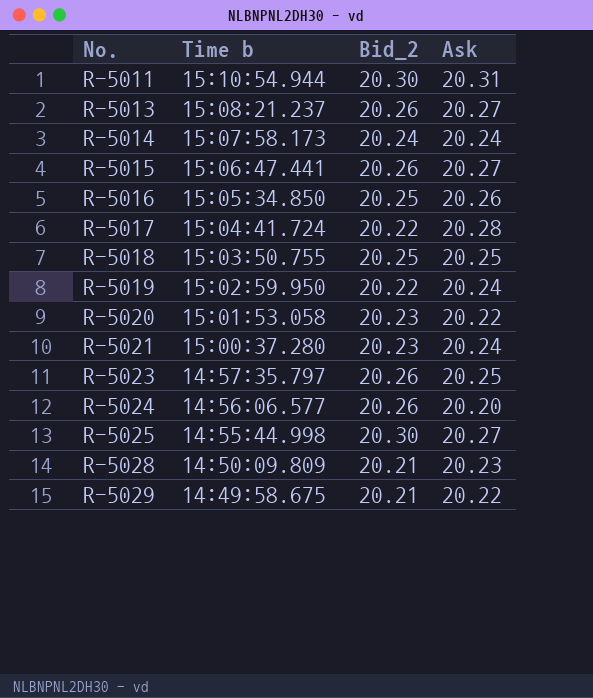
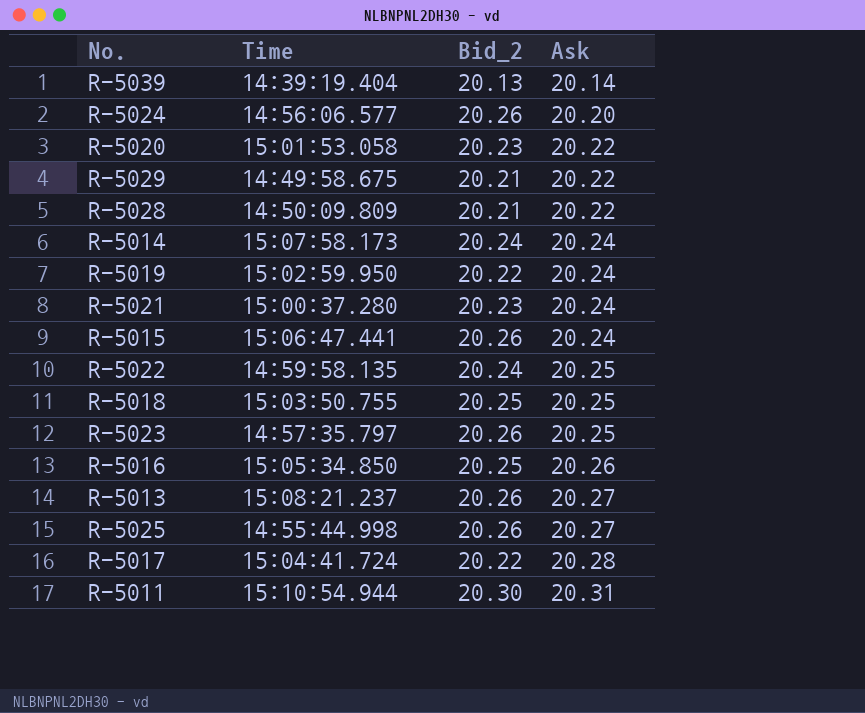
row order: No. ascending -> Ask ascending
column name: Time b -> Time
row R-5039: none -> 14:39:19.404 | 20.13 | 20.14
R-5028 | Ask: 20.23 -> 20.22
R-5015 | Ask: 20.27 -> 20.24
row R-5022: none -> 14:59:58.135 | 20.24 | 20.25
R-5025 | Bid_2: 20.30 -> 20.26

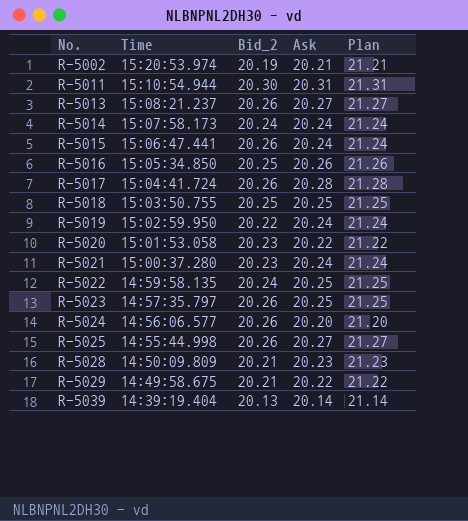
row order: Ask ascending -> No. ascending
column Plan | formula: none -> [Ask] + 1
row R-5002: none -> 15:20:53.974 | 20.19 | 20.21 | 21.21
R-5017 | Bid_2: 20.22 -> 20.26
R-5028 | Ask: 20.22 -> 20.23

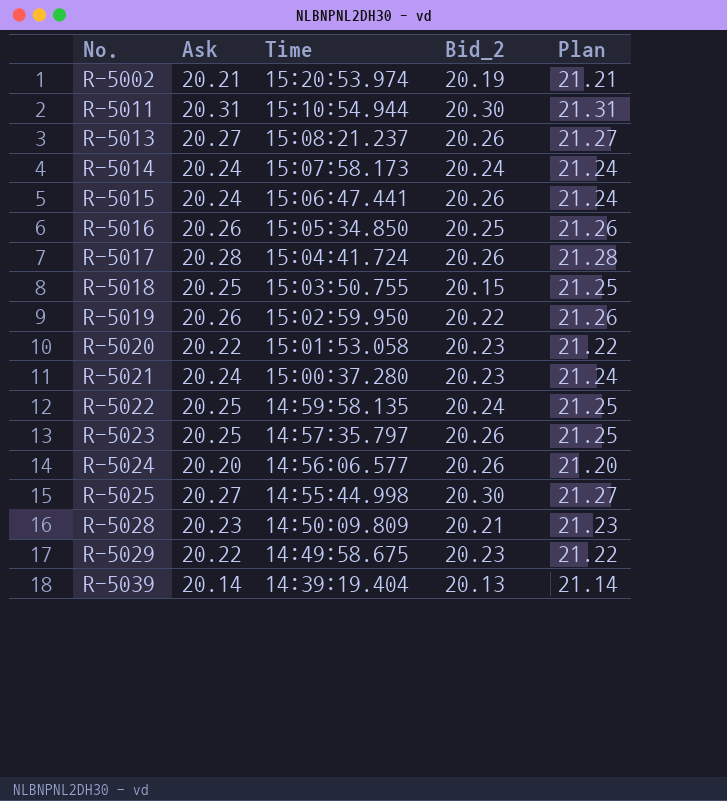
column Ask | position: 4 -> 2
R-5018 | Bid_2: 20.25 -> 20.15
R-5019 | Ask: 20.24 -> 20.26
R-5019 | Plan: 21.24 -> 21.26
R-5025 | Bid_2: 20.26 -> 20.30
R-5029 | Bid_2: 20.21 -> 20.23

